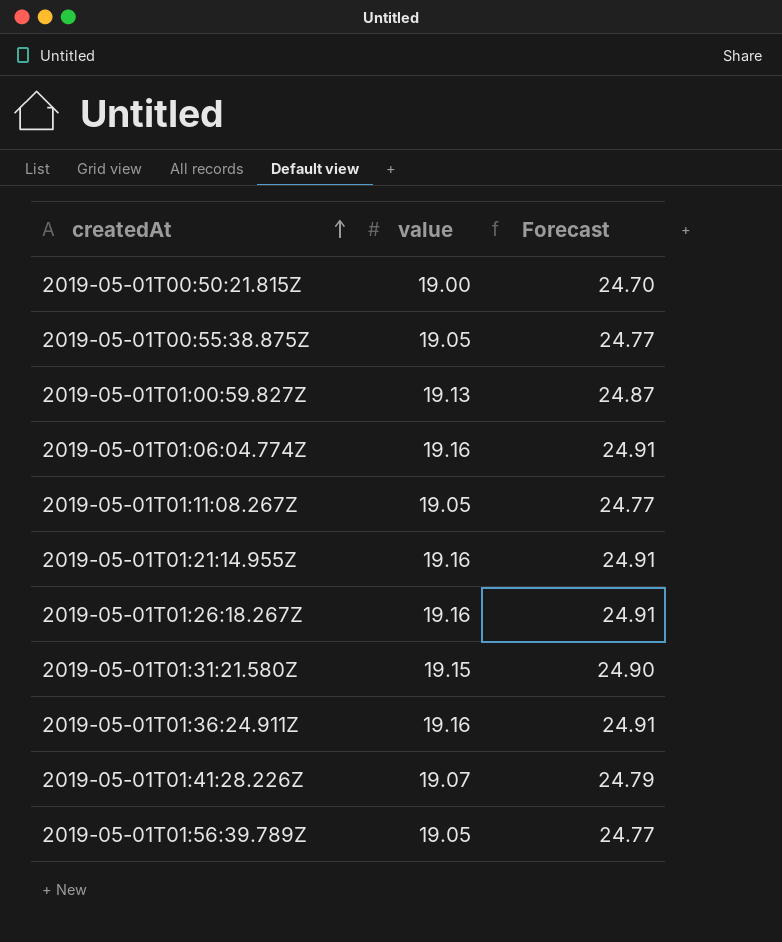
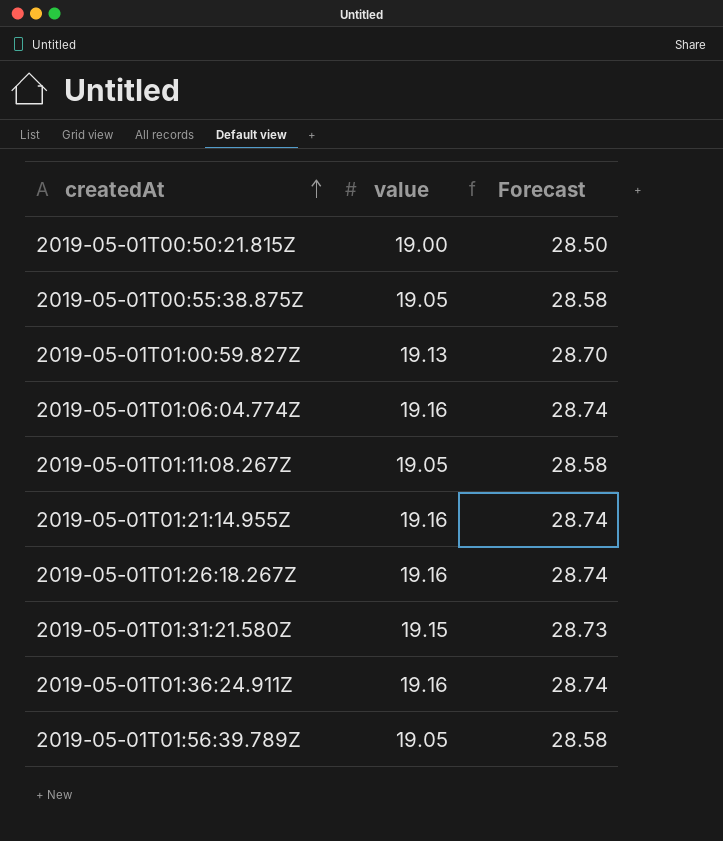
column Forecast | formula: [value] * 1.3 -> [value] * 1.5
row 2019-05-01T01:41:28.226Z: 19.07 | 24.79 -> none

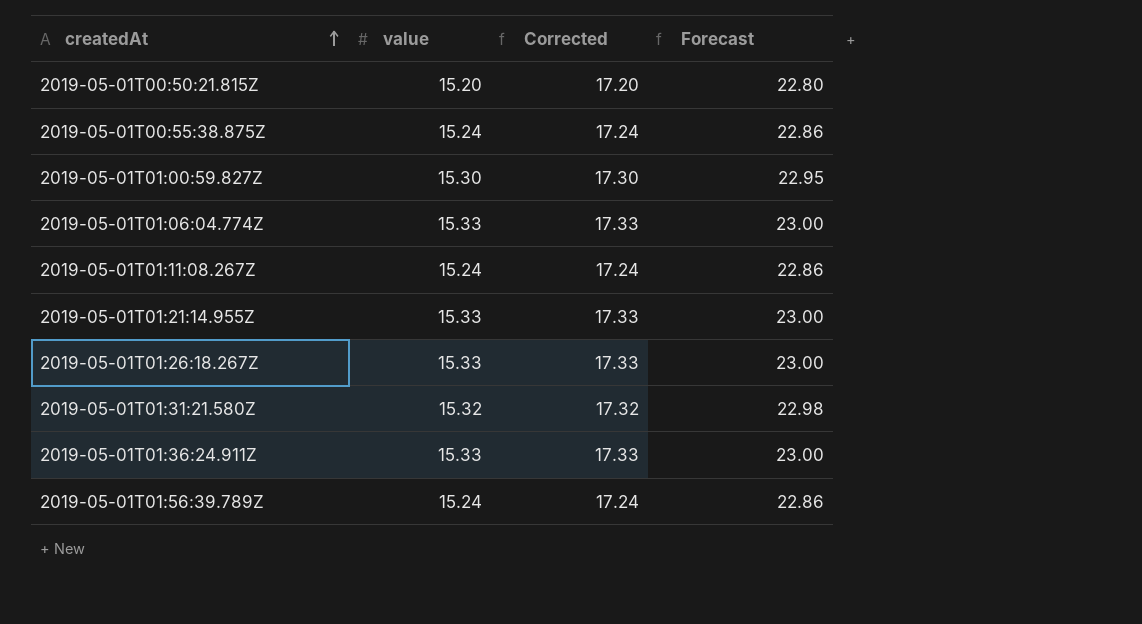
column Corrected | formula: none -> [value] + 2
2019-05-01T00:50:21.815Z | value: 19.00 -> 15.20
2019-05-01T00:50:21.815Z | Forecast: 28.50 -> 22.80
2019-05-01T00:55:38.875Z | value: 19.05 -> 15.24
2019-05-01T00:55:38.875Z | Forecast: 28.58 -> 22.86
2019-05-01T01:00:59.827Z | value: 19.13 -> 15.30
2019-05-01T01:00:59.827Z | Forecast: 28.70 -> 22.95
2019-05-01T01:06:04.774Z | value: 19.16 -> 15.33
2019-05-01T01:06:04.774Z | Forecast: 28.74 -> 23.00
2019-05-01T01:11:08.267Z | value: 19.05 -> 15.24
2019-05-01T01:11:08.267Z | Forecast: 28.58 -> 22.86
2019-05-01T01:21:14.955Z | value: 19.16 -> 15.33
2019-05-01T01:21:14.955Z | Forecast: 28.74 -> 23.00
2019-05-01T01:26:18.267Z | value: 19.16 -> 15.33
2019-05-01T01:26:18.267Z | Forecast: 28.74 -> 23.00
2019-05-01T01:31:21.580Z | value: 19.15 -> 15.32
2019-05-01T01:31:21.580Z | Forecast: 28.73 -> 22.98
2019-05-01T01:36:24.911Z | value: 19.16 -> 15.33
2019-05-01T01:36:24.911Z | Forecast: 28.74 -> 23.00
2019-05-01T01:56:39.789Z | value: 19.05 -> 15.24
2019-05-01T01:56:39.789Z | Forecast: 28.58 -> 22.86

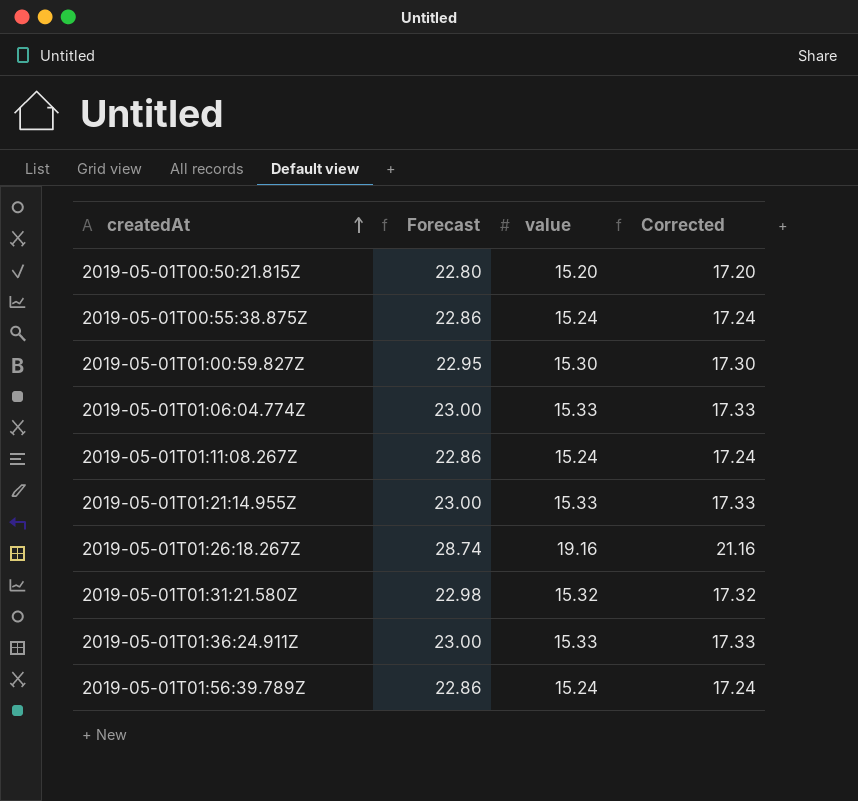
column Forecast | position: 4 -> 2
2019-05-01T01:26:18.267Z | Forecast: 23.00 -> 28.74
2019-05-01T01:26:18.267Z | value: 15.33 -> 19.16
2019-05-01T01:26:18.267Z | Corrected: 17.33 -> 21.16

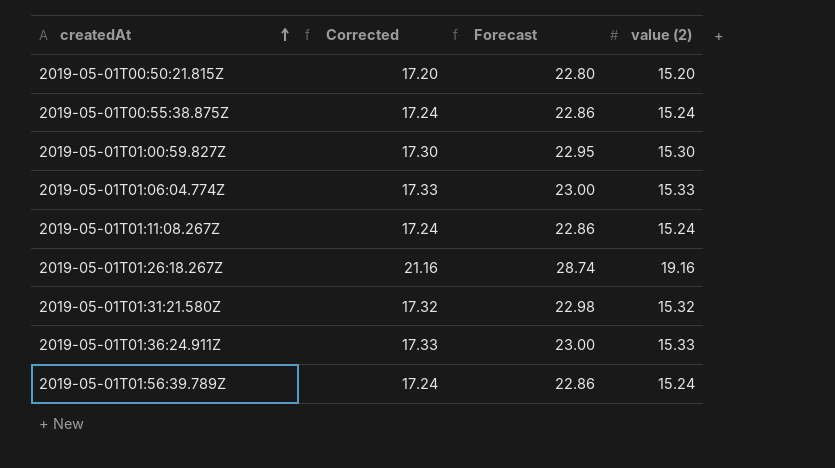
column Corrected | position: 4 -> 2
column name: value -> value (2)
row 2019-05-01T01:21:14.955Z: 23.00 | 15.33 | 17.33 -> none

